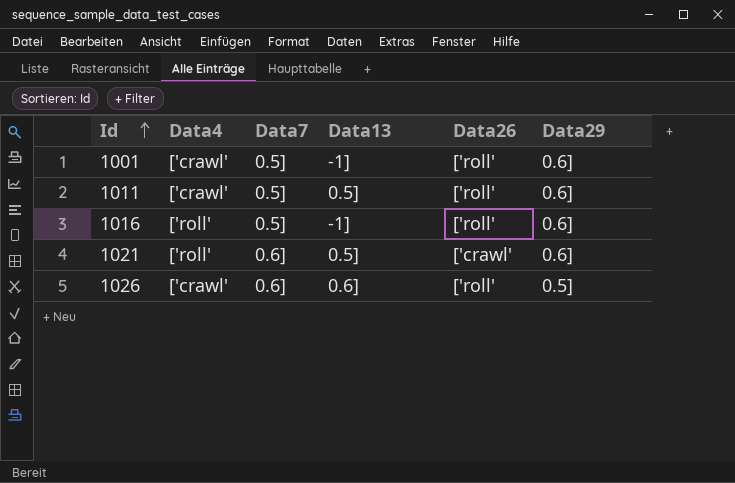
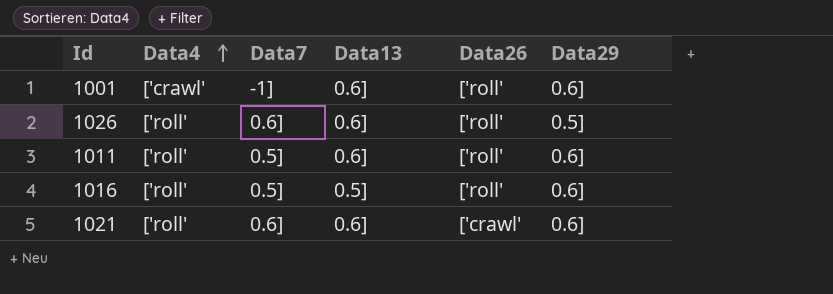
row order: Id ascending -> Data4 ascending
1001 | Data7: 0.5] -> -1]
1001 | Data13: -1] -> 0.6]
1026 | Data4: ['crawl' -> ['roll'
1011 | Data4: ['crawl' -> ['roll'
1011 | Data13: 0.5] -> 0.6]
1016 | Data13: -1] -> 0.5]
1021 | Data13: 0.5] -> 0.6]

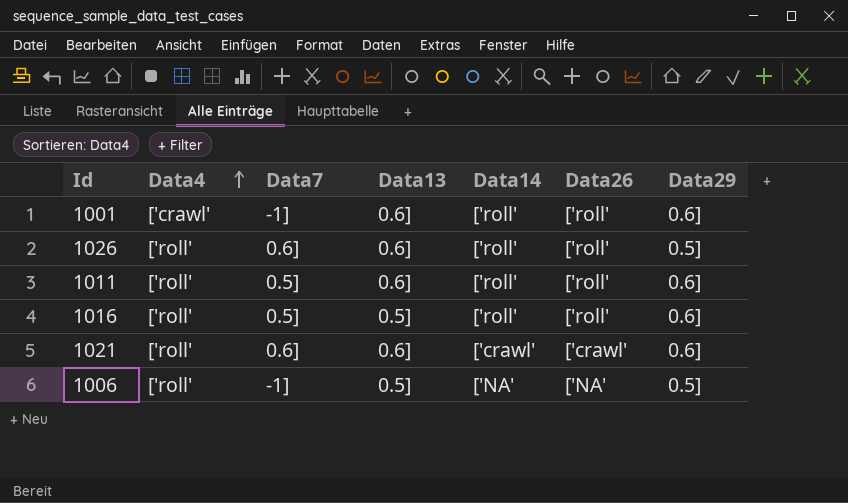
column Data14 | position: none -> 5
row 1006: none -> ['roll' | -1] | 0.5] | ['NA' | ['NA' | 0.5]

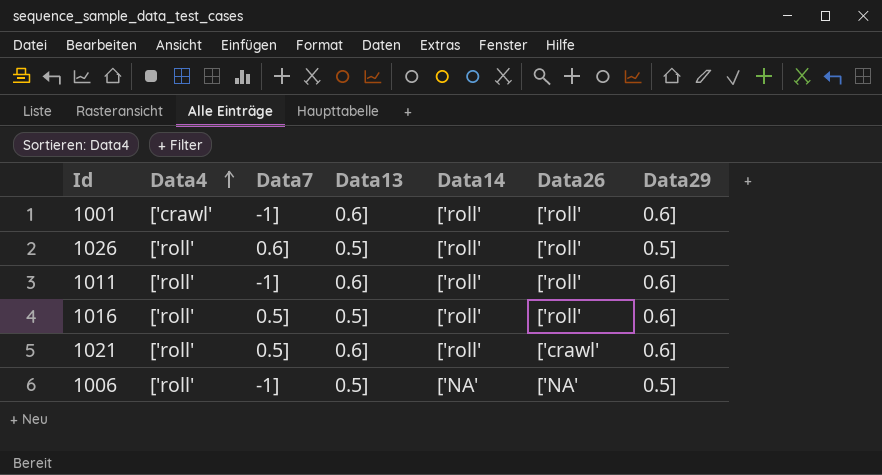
1026 | Data13: 0.6] -> 0.5]
1011 | Data7: 0.5] -> -1]
1021 | Data7: 0.6] -> 0.5]
1021 | Data14: ['crawl' -> ['roll'

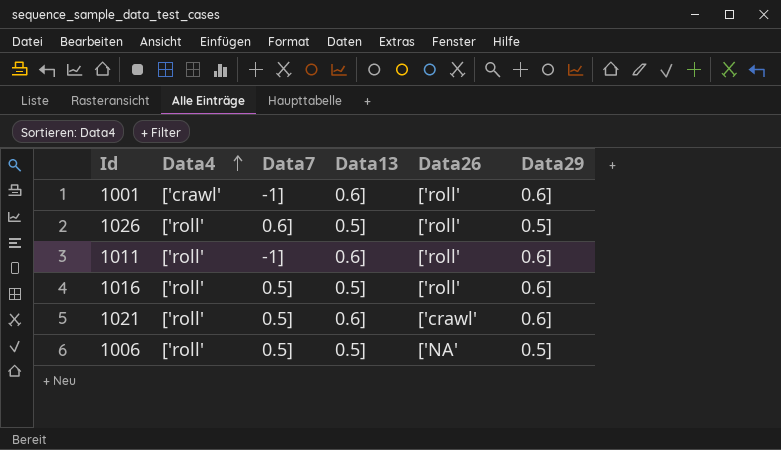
column Data14 | position: 5 -> none
1006 | Data7: -1] -> 0.5]

